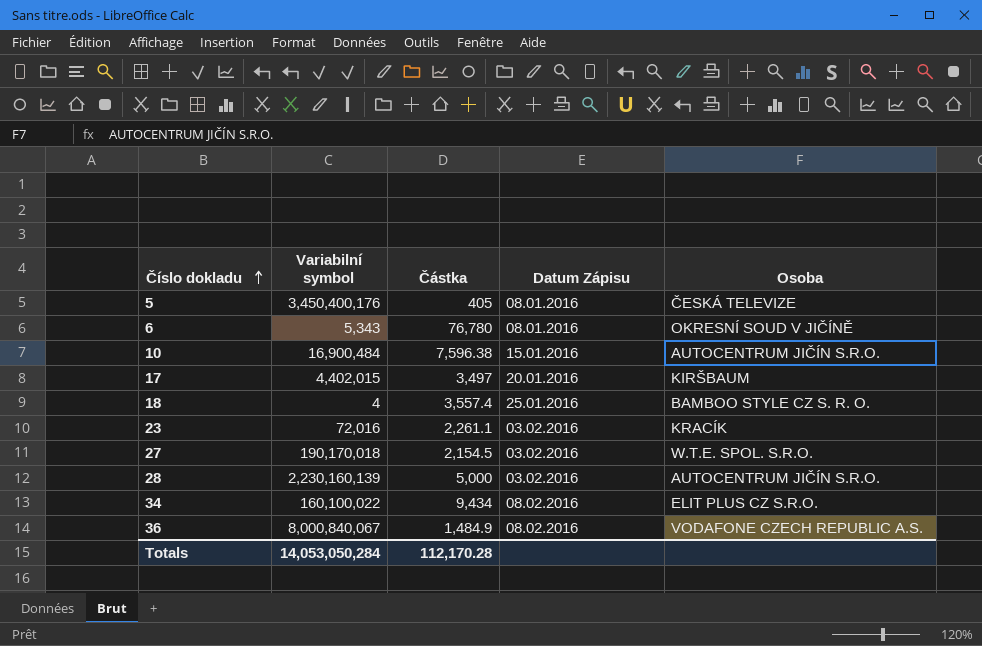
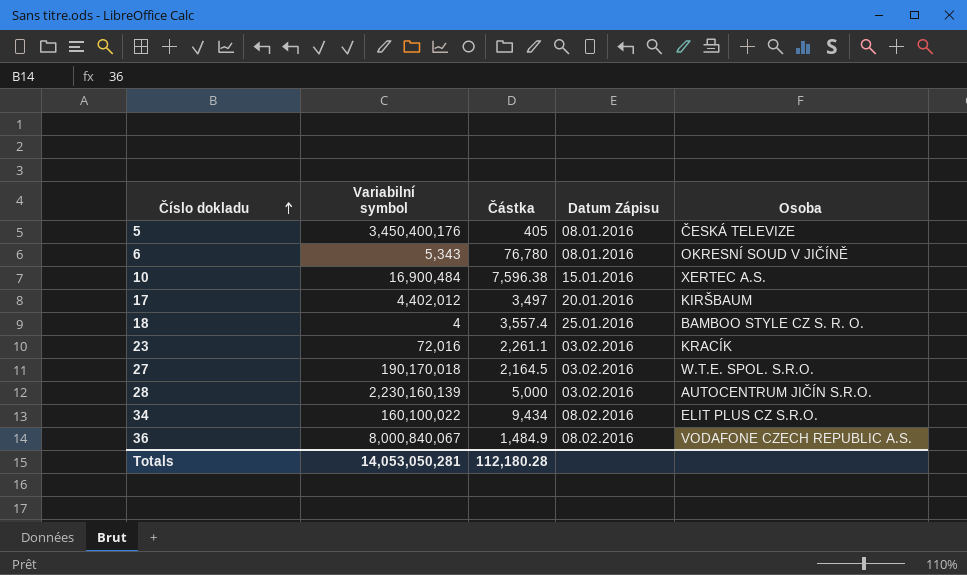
10 | Osoba: AUTOCENTRUM JIČÍN S.R.O. -> XERTEC A.S.
17 | Variabilní symbol: 4,402,015 -> 4,402,012
27 | Částka: 2,154.5 -> 2,164.5
Totals | Variabilní symbol: 14,053,050,284 -> 14,053,050,281
Totals | Částka: 112,170.28 -> 112,180.28

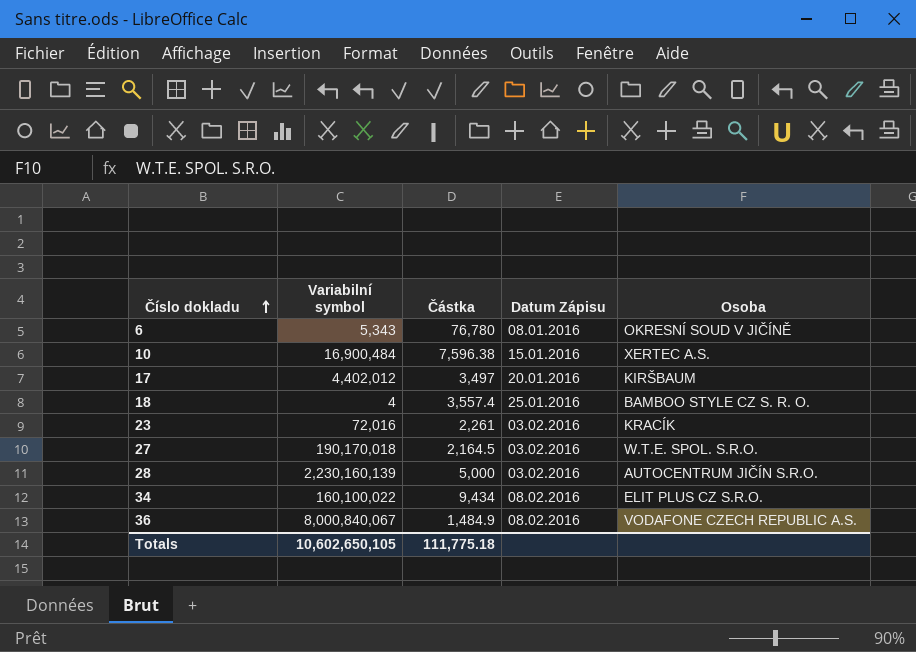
row 5: 3,450,400,176 | 405 | 08.01.2016 | ČESKÁ TELEVIZE -> none
23 | Částka: 2,261.1 -> 2,261
Totals | Variabilní symbol: 14,053,050,281 -> 10,602,650,105
Totals | Částka: 112,180.28 -> 111,775.18

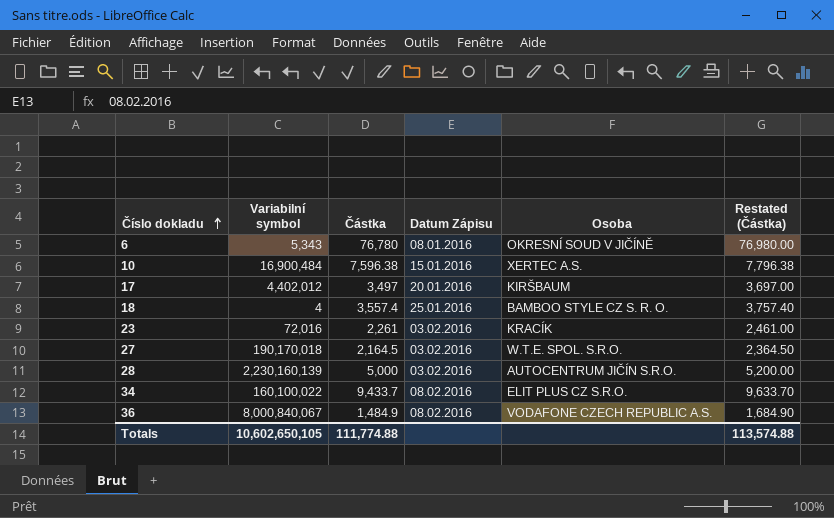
column Restated (Částka) | formula: none -> [Částka] + 200
34 | Částka: 9,434 -> 9,433.7
Totals | Částka: 111,775.18 -> 111,774.88

